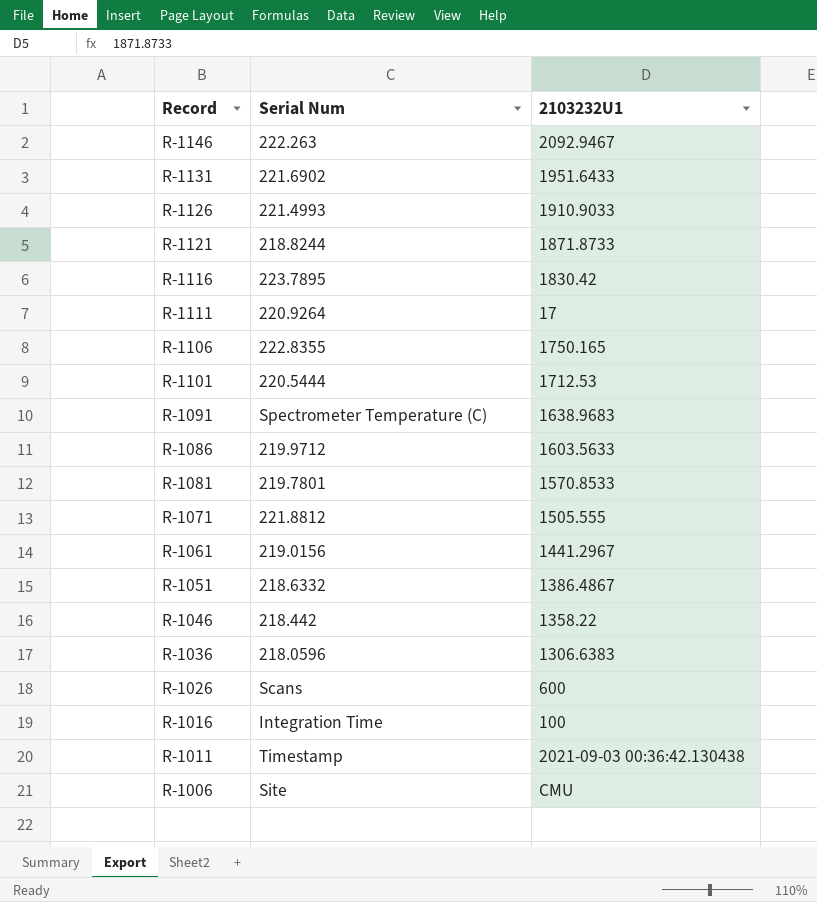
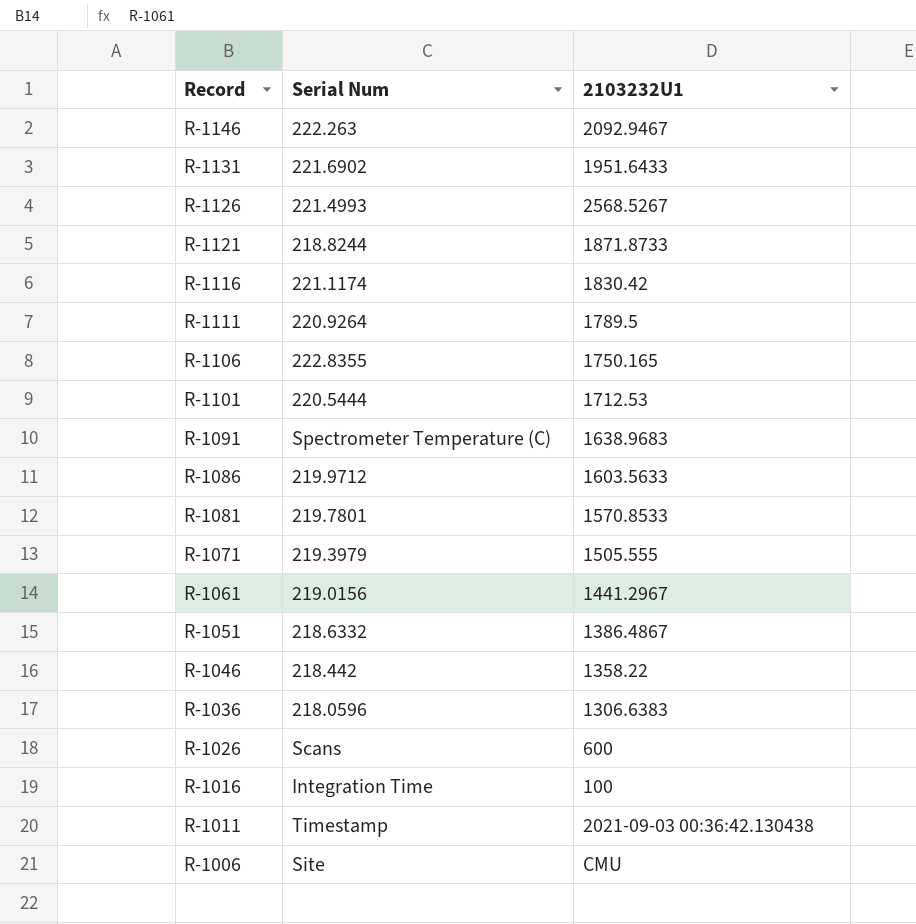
R-1126 | 2103232U1: 1910.9033 -> 2568.5267
R-1116 | Serial Num: 223.7895 -> 221.1174
R-1111 | 2103232U1: 17 -> 1789.5
R-1071 | Serial Num: 221.8812 -> 219.3979

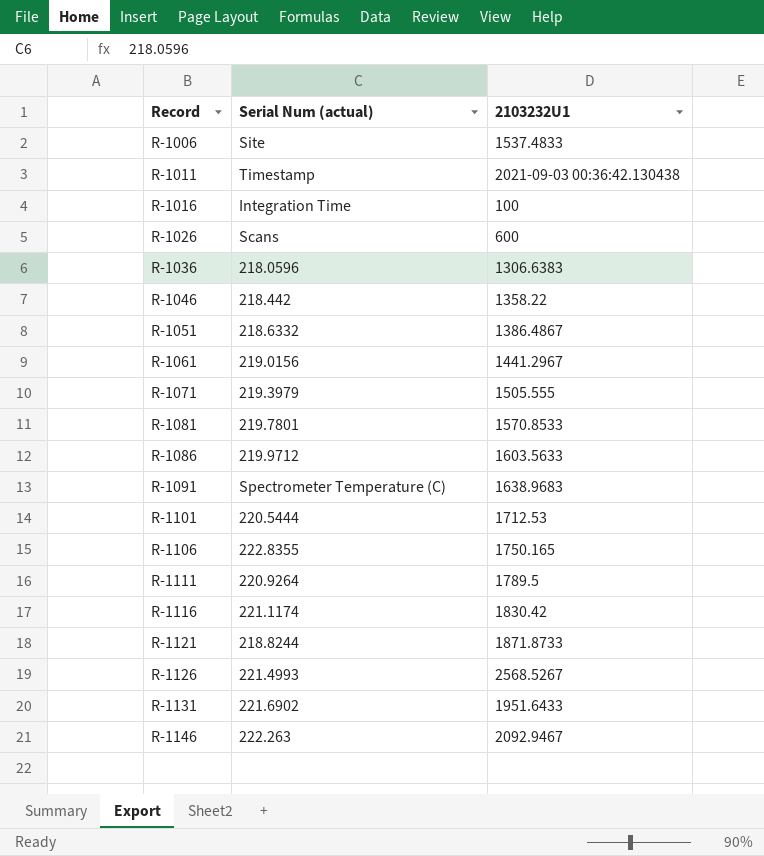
row order: Record descending -> Record ascending
column name: Serial Num -> Serial Num (actual)
R-1006 | 2103232U1: CMU -> 1537.4833

